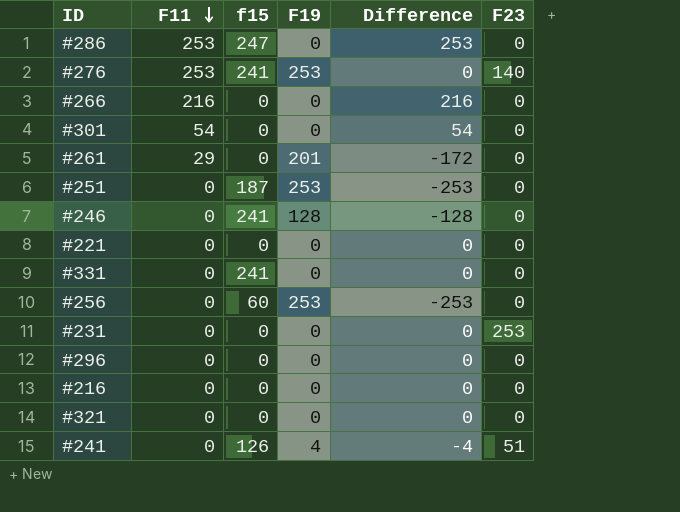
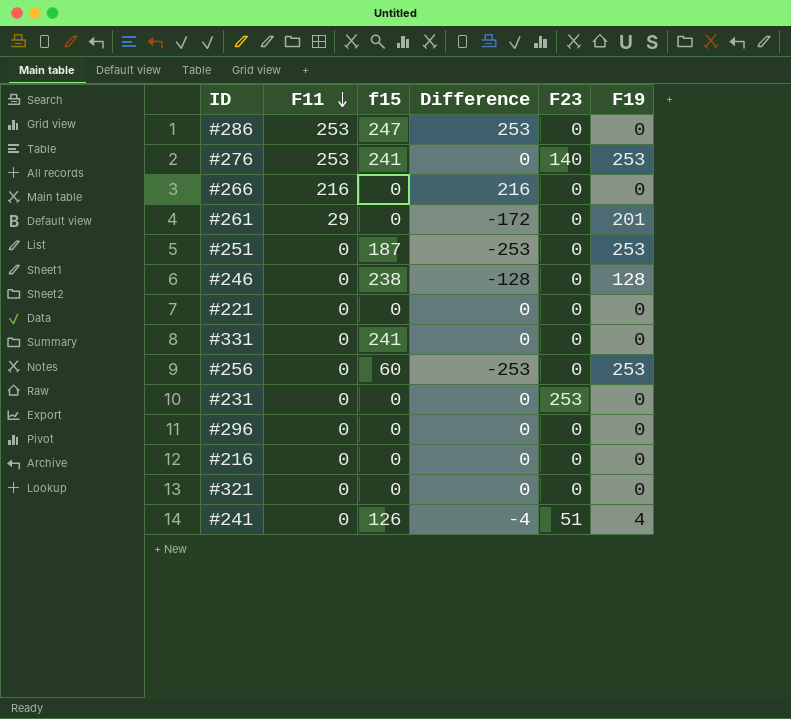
column F19 | position: 4 -> 6
row #301: 54 | 0 | 0 | 54 | 0 -> none
#246 | f15: 241 -> 238

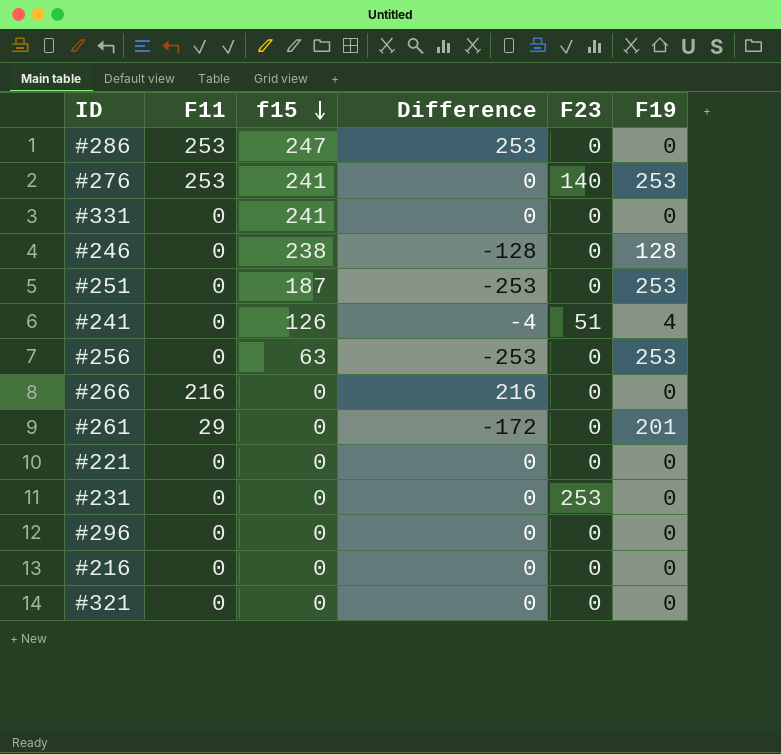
row order: F11 descending -> f15 descending
#256 | f15: 60 -> 63

